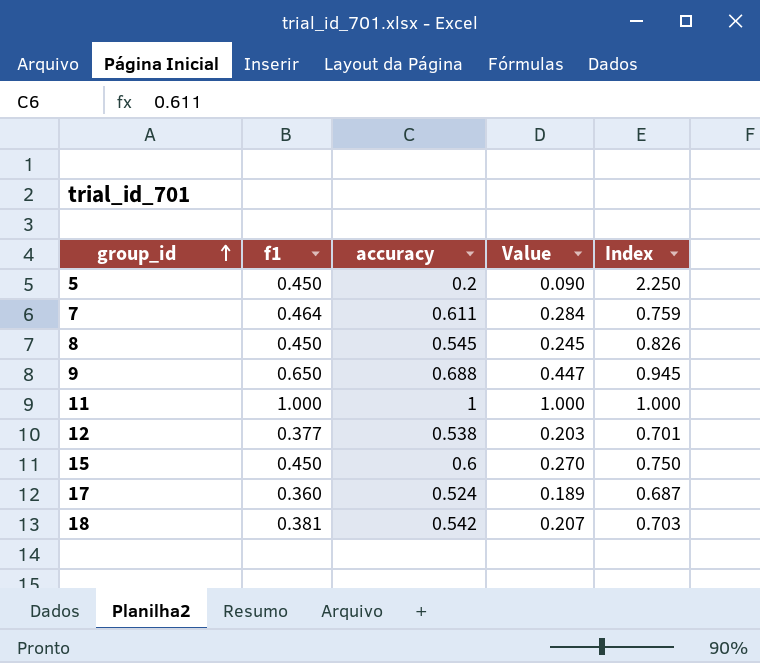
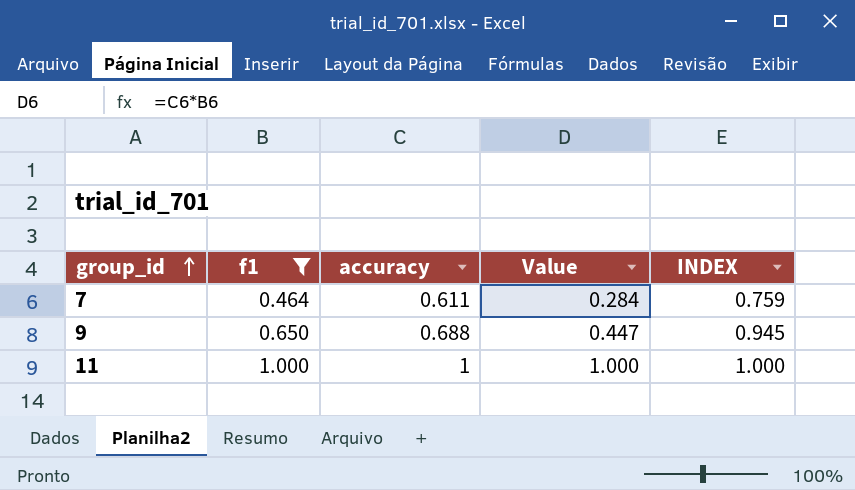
filter: none -> f1 >= 0.464
column name: Index -> INDEX

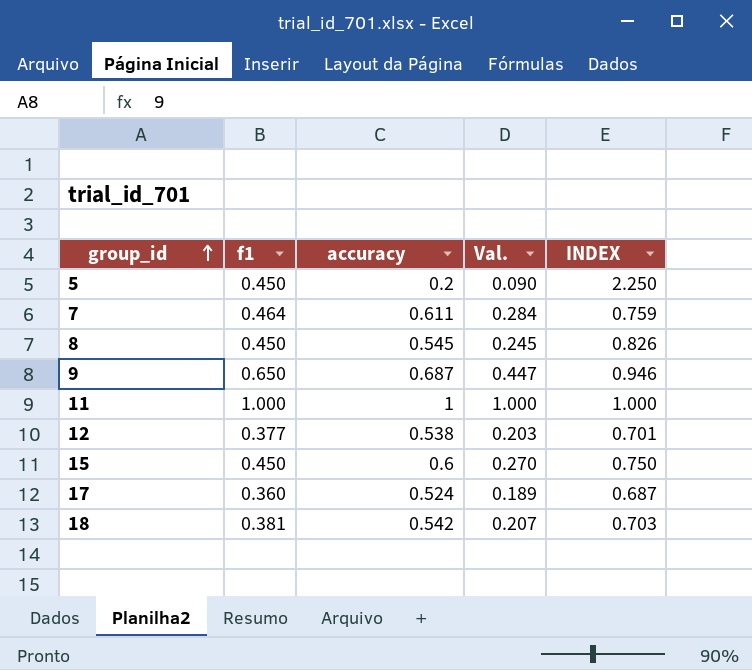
filter: f1 >= 0.464 -> none
column name: Value -> Val.
9 | accuracy: 0.688 -> 0.687
9 | INDEX: 0.945 -> 0.946

